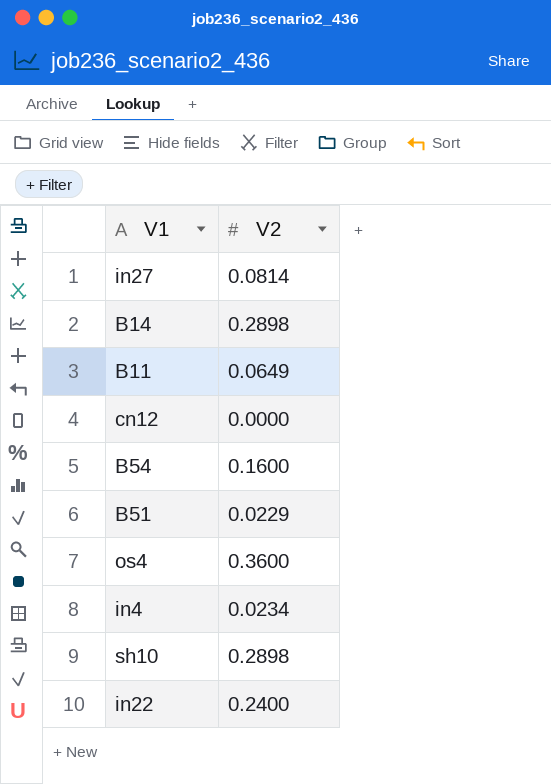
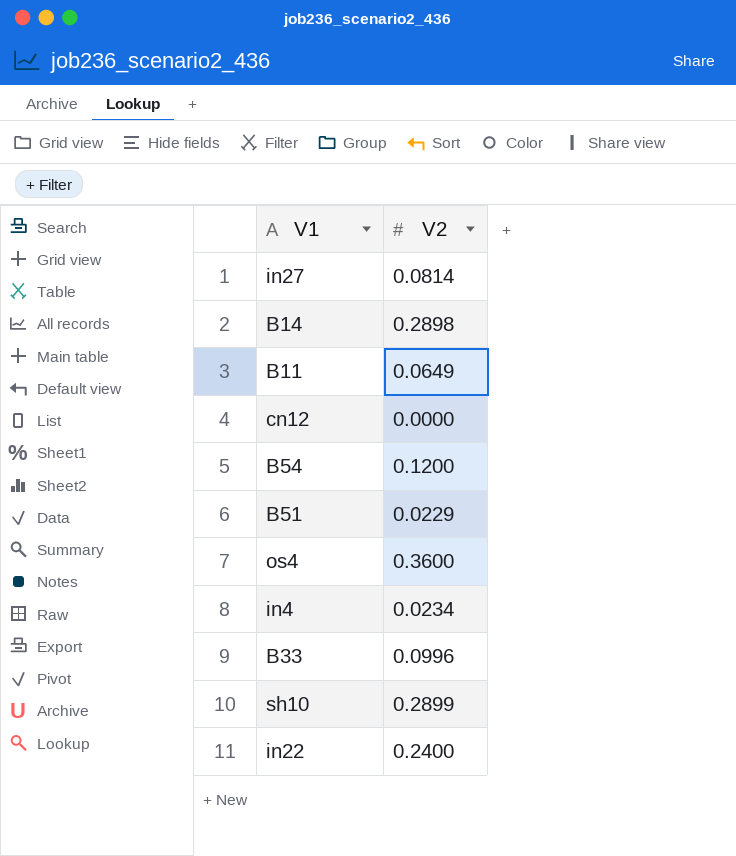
B54 | V2: 0.1600 -> 0.1200
row B33: none -> 0.0996
sh10 | V2: 0.2898 -> 0.2899

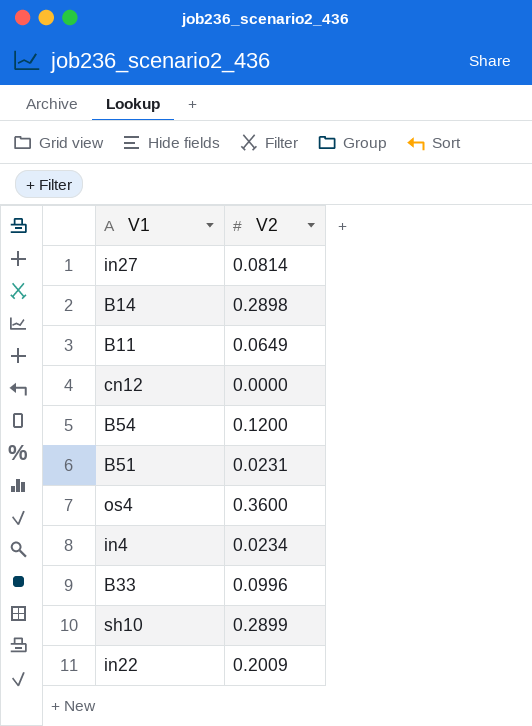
B51 | V2: 0.0229 -> 0.0231
in22 | V2: 0.2400 -> 0.2009

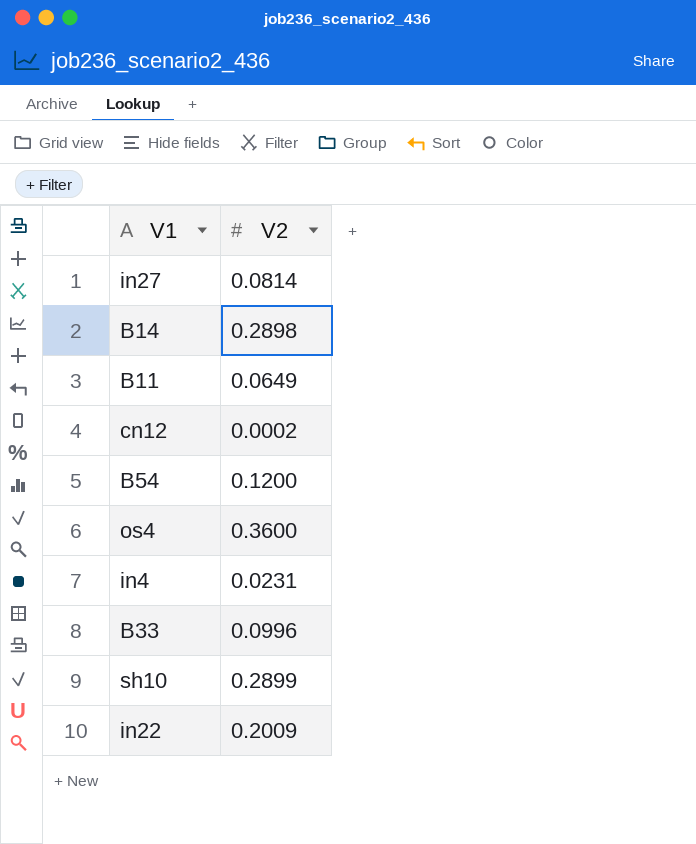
row B51: 0.0231 -> none
cn12 | V2: 0.0000 -> 0.0002
in4 | V2: 0.0234 -> 0.0231

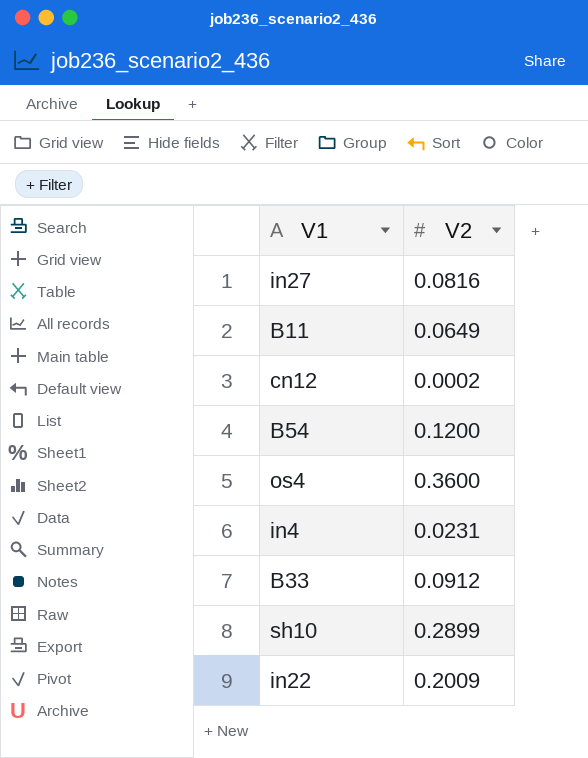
row B14: 0.2898 -> none
in27 | V2: 0.0814 -> 0.0816
B33 | V2: 0.0996 -> 0.0912

